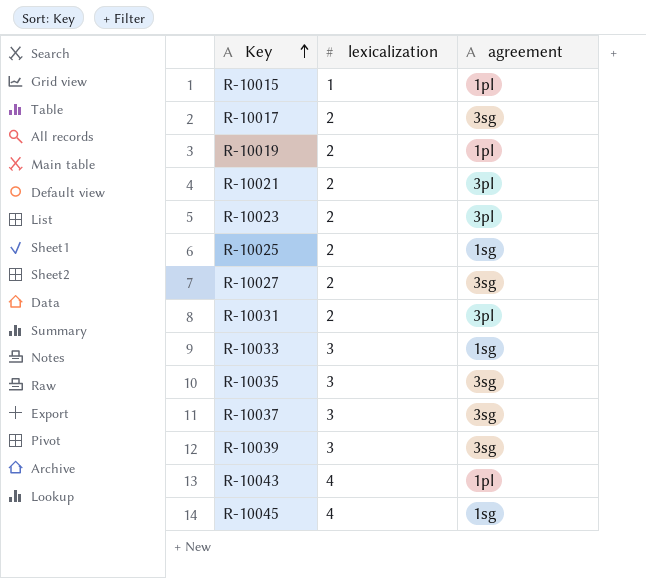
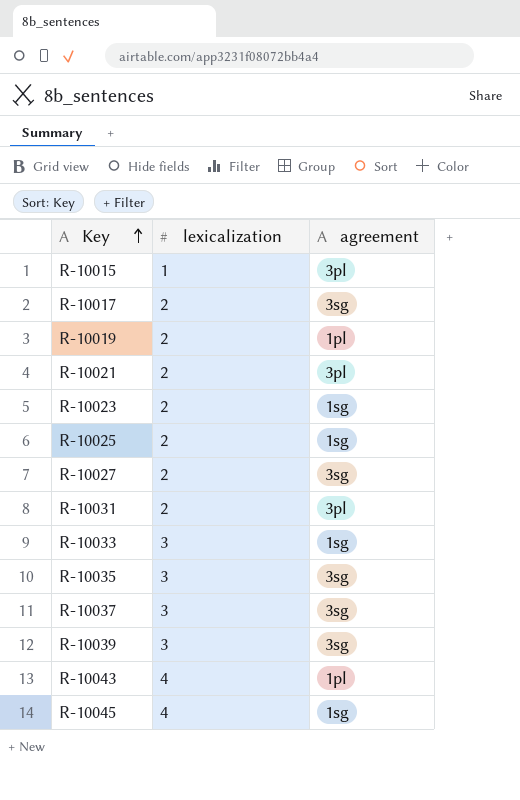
R-10015 | agreement: 1pl -> 3pl
R-10023 | agreement: 3pl -> 1sg

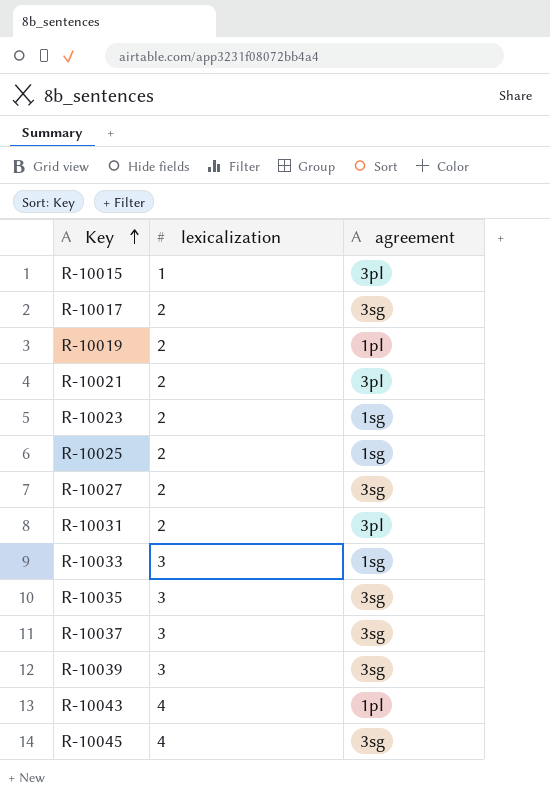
R-10045 | agreement: 1sg -> 3sg

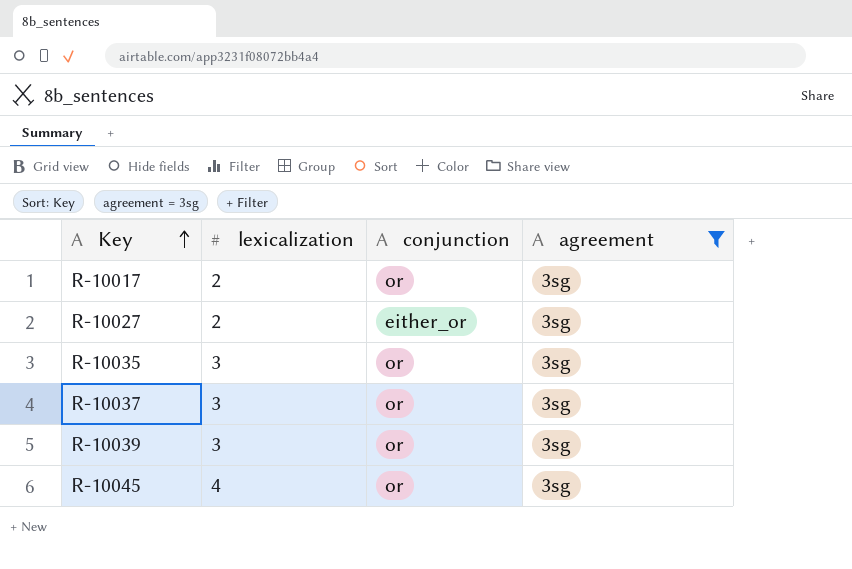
filter: none -> agreement = 3sg
column conjunction | position: none -> 3

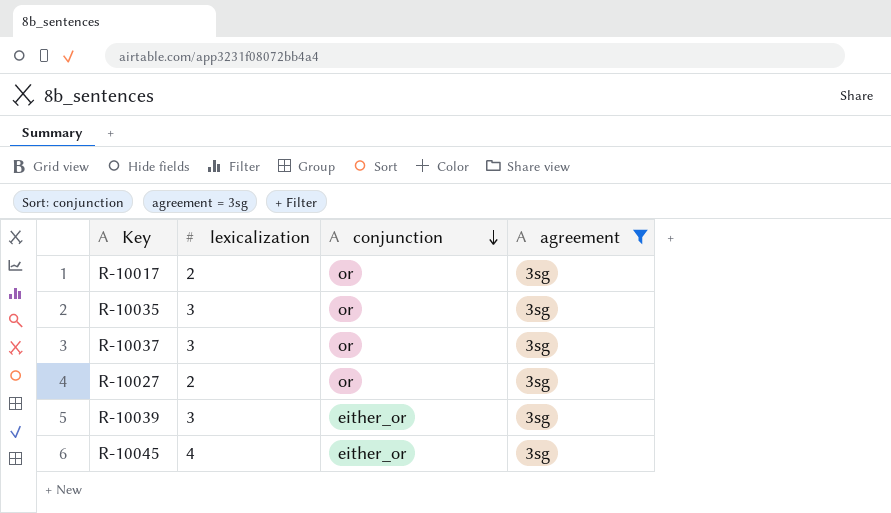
row order: Key ascending -> conjunction descending
R-10027 | conjunction: either_or -> or
R-10039 | conjunction: or -> either_or
R-10045 | conjunction: or -> either_or

